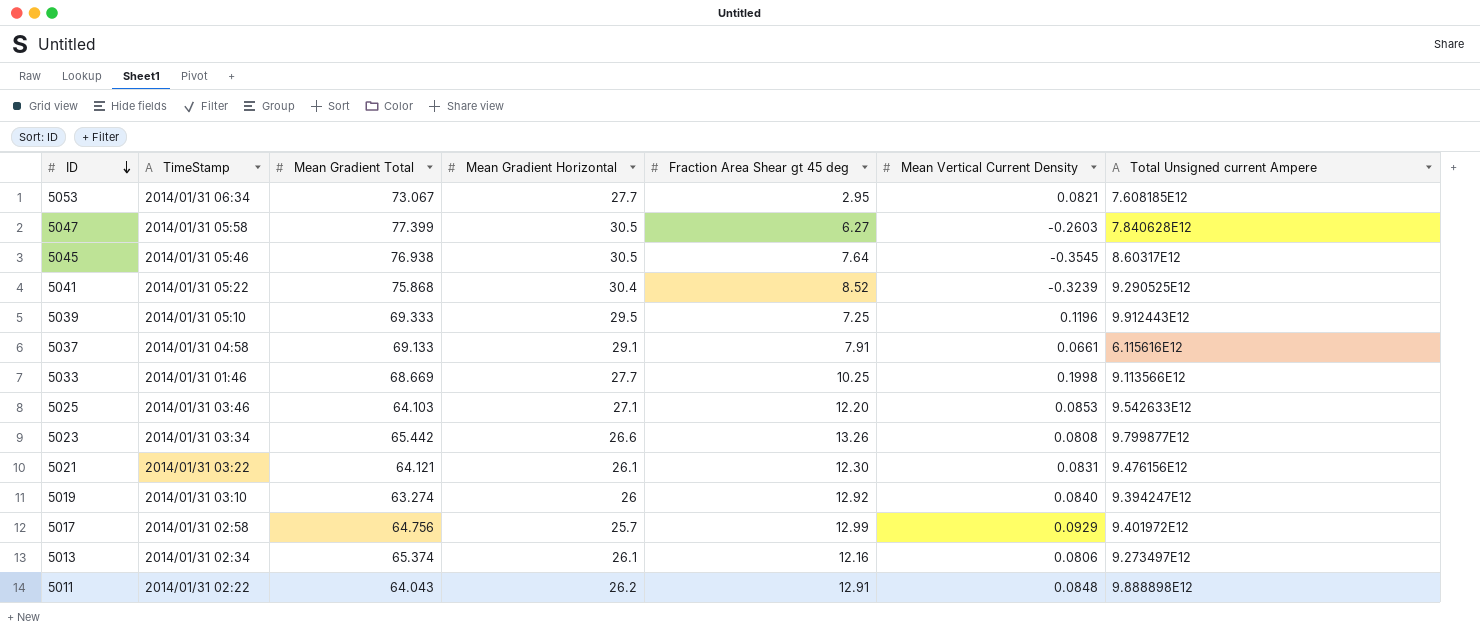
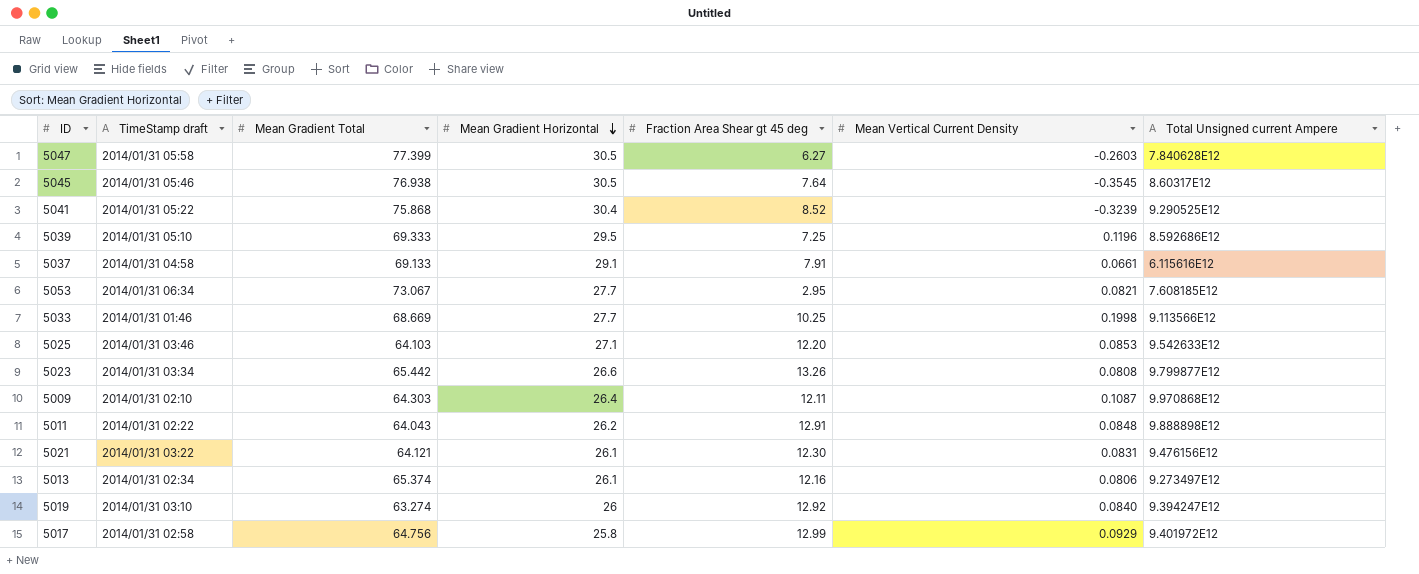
row order: ID descending -> Mean Gradient Horizontal descending
column name: TimeStamp -> TimeStamp draft
5039 | Total Unsigned current Ampere: 9.912443E12 -> 8.592686E12
row 5009: none -> 2014/01/31 02:10 | 64.303 | 26.4 | 12.11 | 0.1087 | 9.970868E12
5017 | Mean Gradient Horizontal: 25.7 -> 25.8

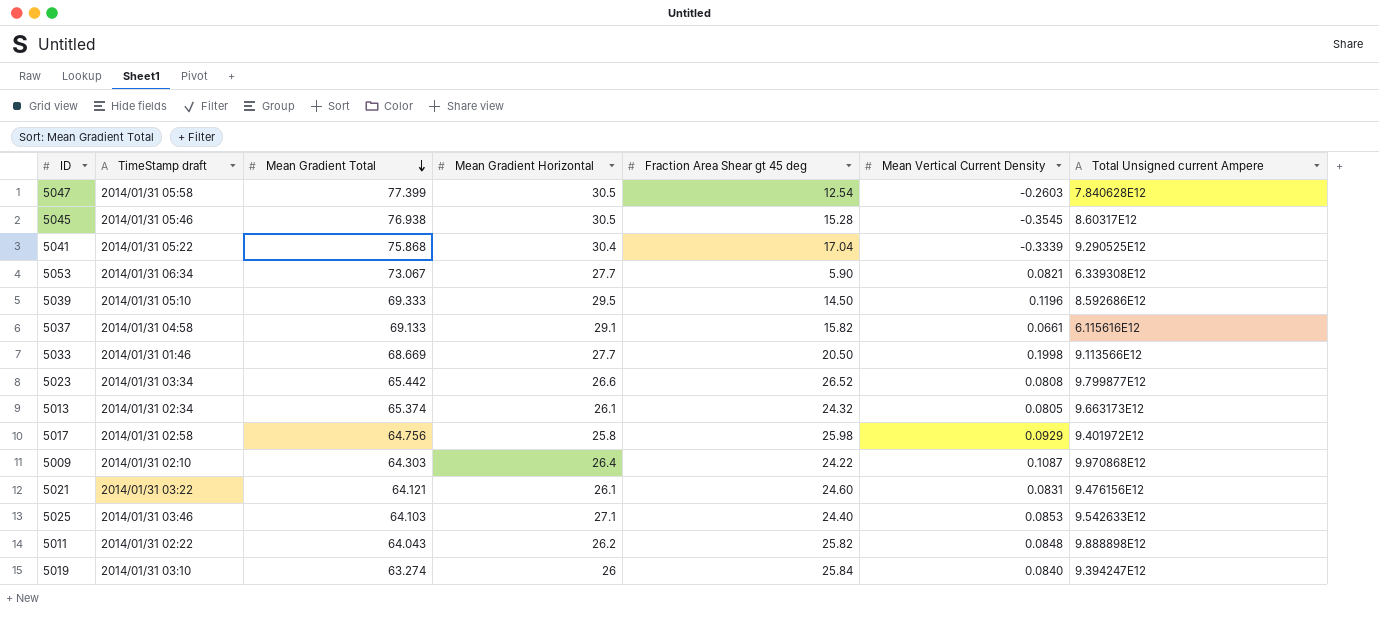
row order: Mean Gradient Horizontal descending -> Mean Gradient Total descending
5047 | Fraction Area Shear gt 45 deg: 6.27 -> 12.54
5045 | Fraction Area Shear gt 45 deg: 7.64 -> 15.28
5041 | Fraction Area Shear gt 45 deg: 8.52 -> 17.04
5041 | Mean Vertical Current Density: -0.3239 -> -0.3339
5053 | Fraction Area Shear gt 45 deg: 2.95 -> 5.90
5053 | Total Unsigned current Ampere: 7.608185E12 -> 6.339308E12
5039 | Fraction Area Shear gt 45 deg: 7.25 -> 14.50
5037 | Fraction Area Shear gt 45 deg: 7.91 -> 15.82
5033 | Fraction Area Shear gt 45 deg: 10.25 -> 20.50
5023 | Fraction Area Shear gt 45 deg: 13.26 -> 26.52
5013 | Fraction Area Shear gt 45 deg: 12.16 -> 24.32
5013 | Mean Vertical Current Density: 0.0806 -> 0.0805
5013 | Total Unsigned current Ampere: 9.273497E12 -> 9.663173E12
5017 | Fraction Area Shear gt 45 deg: 12.99 -> 25.98
5009 | Fraction Area Shear gt 45 deg: 12.11 -> 24.22
5021 | Fraction Area Shear gt 45 deg: 12.30 -> 24.60
5025 | Fraction Area Shear gt 45 deg: 12.20 -> 24.40
5011 | Fraction Area Shear gt 45 deg: 12.91 -> 25.82
5019 | Fraction Area Shear gt 45 deg: 12.92 -> 25.84

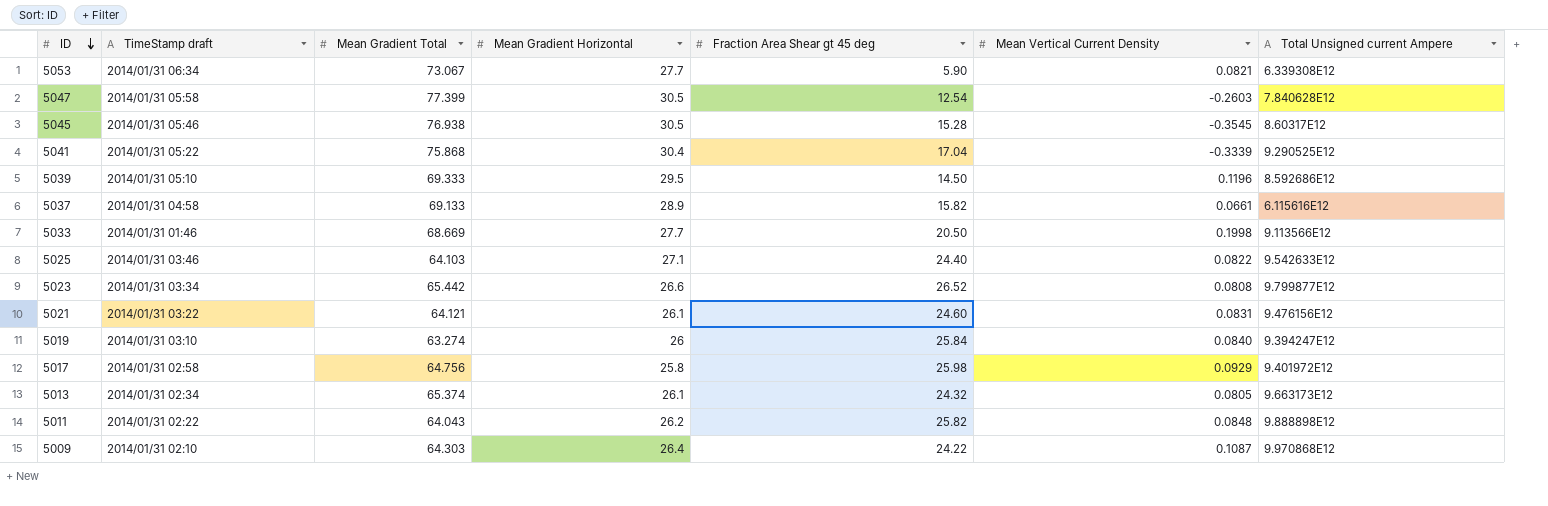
row order: Mean Gradient Total descending -> ID descending
5037 | Mean Gradient Horizontal: 29.1 -> 28.9
5025 | Mean Vertical Current Density: 0.0853 -> 0.0822

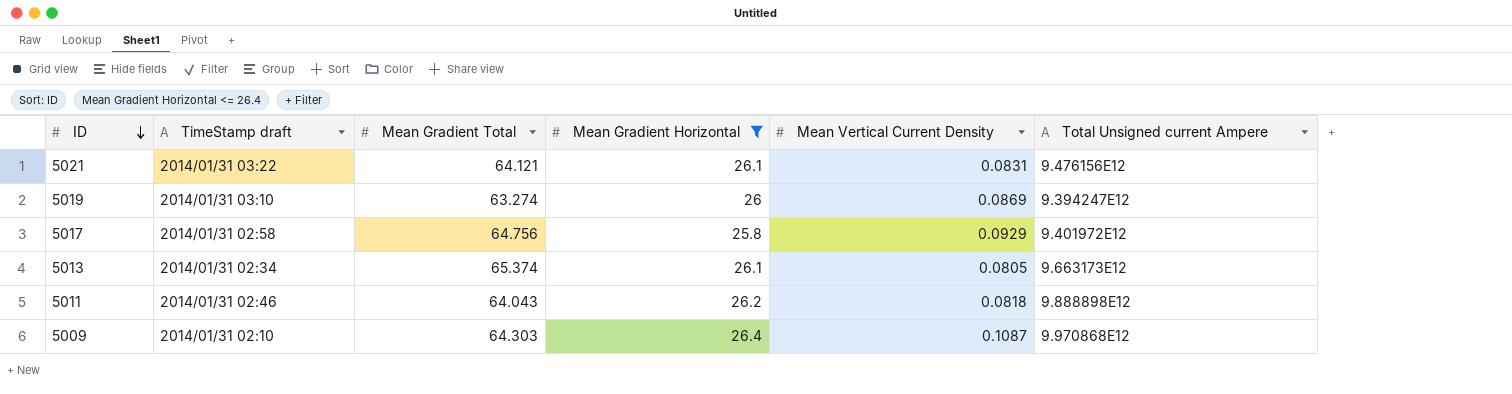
filter: none -> Mean Gradient Horizontal <= 26.4
column Fraction Area Shear gt 45 deg | position: 5 -> none
5019 | Mean Vertical Current Density: 0.0840 -> 0.0869
5011 | TimeStamp draft: 2014/01/31 02:22 -> 2014/01/31 02:46
5011 | Mean Vertical Current Density: 0.0848 -> 0.0818

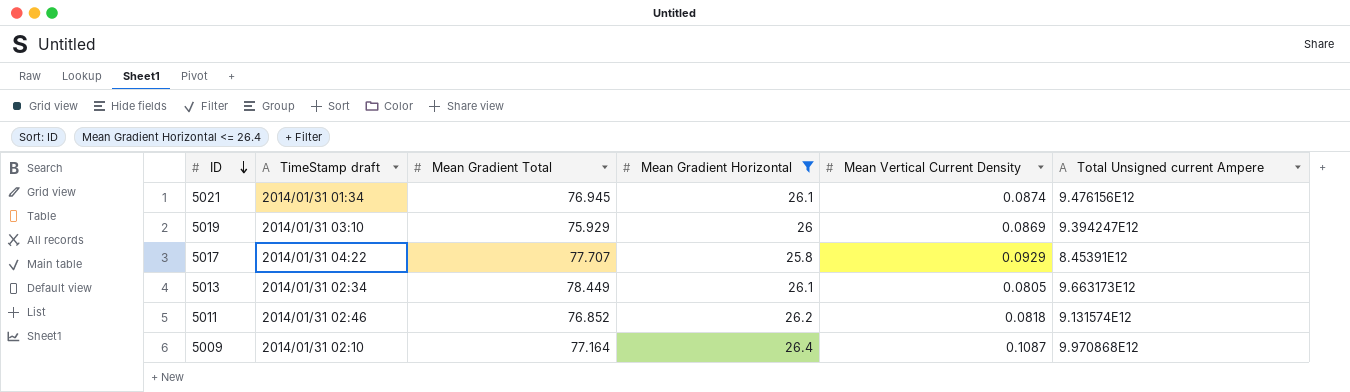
5021 | TimeStamp draft: 2014/01/31 03:22 -> 2014/01/31 01:34
5021 | Mean Gradient Total: 64.121 -> 76.945
5021 | Mean Vertical Current Density: 0.0831 -> 0.0874
5019 | Mean Gradient Total: 63.274 -> 75.929
5017 | TimeStamp draft: 2014/01/31 02:58 -> 2014/01/31 04:22
5017 | Mean Gradient Total: 64.756 -> 77.707
5017 | Total Unsigned current Ampere: 9.401972E12 -> 8.45391E12
5013 | Mean Gradient Total: 65.374 -> 78.449
5011 | Mean Gradient Total: 64.043 -> 76.852
5011 | Total Unsigned current Ampere: 9.888898E12 -> 9.131574E12
5009 | Mean Gradient Total: 64.303 -> 77.164

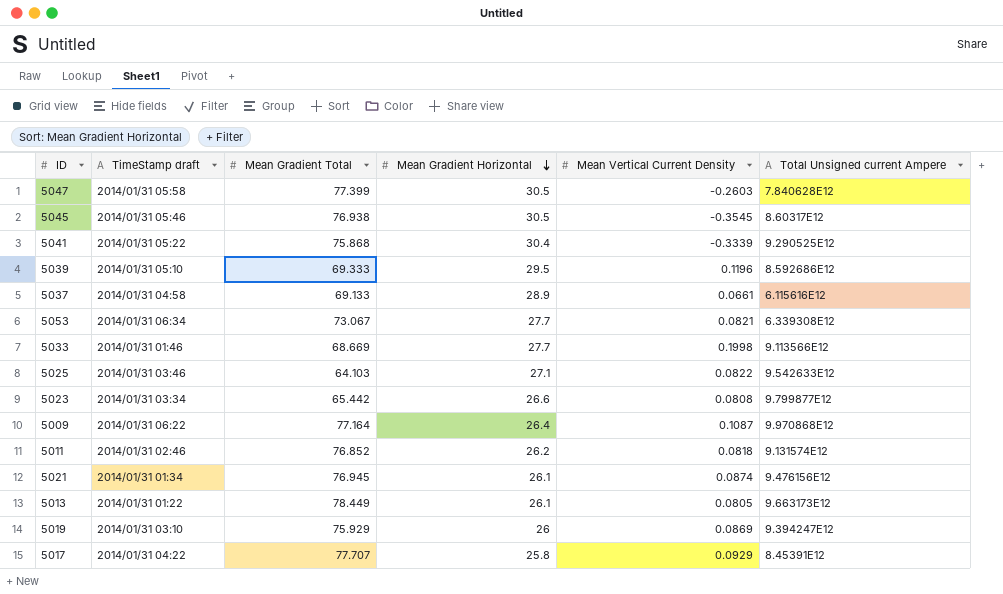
filter: Mean Gradient Horizontal <= 26.4 -> none
row order: ID descending -> Mean Gradient Horizontal descending
5009 | TimeStamp draft: 2014/01/31 02:10 -> 2014/01/31 06:22
5013 | TimeStamp draft: 2014/01/31 02:34 -> 2014/01/31 01:22

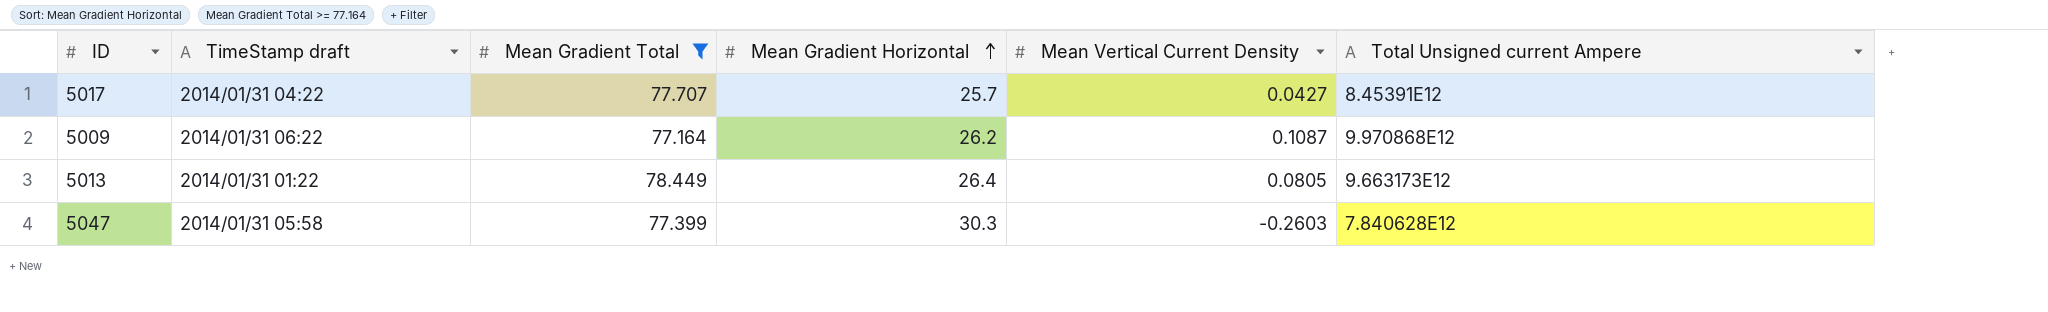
filter: none -> Mean Gradient Total >= 77.164
row order: Mean Gradient Horizontal descending -> Mean Gradient Horizontal ascending
5017 | Mean Gradient Horizontal: 25.8 -> 25.7
5017 | Mean Vertical Current Density: 0.0929 -> 0.0427
5009 | Mean Gradient Horizontal: 26.4 -> 26.2
5013 | Mean Gradient Horizontal: 26.1 -> 26.4
5047 | Mean Gradient Horizontal: 30.5 -> 30.3

